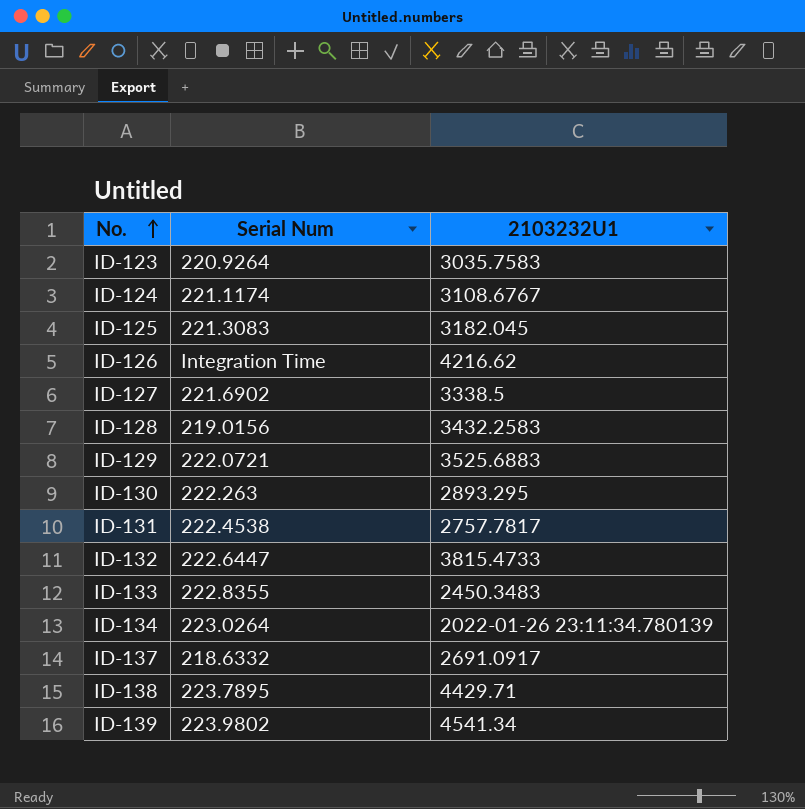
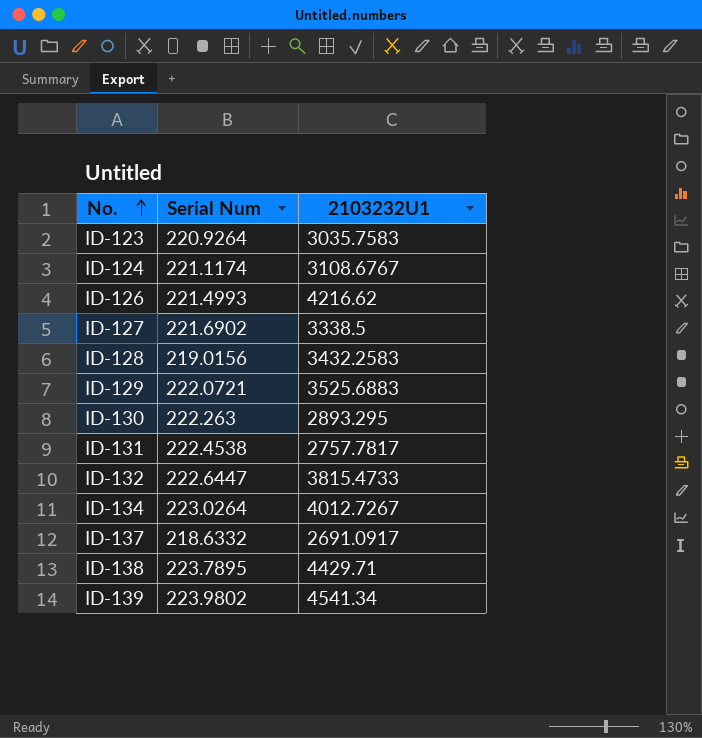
row ID-125: 221.3083 | 3182.045 -> none
row ID-133: 222.8355 | 2450.3483 -> none
ID-126 | Serial Num: Integration Time -> 221.4993
ID-134 | 2103232U1: 2022-01-26 23:11:34.780139 -> 4012.7267

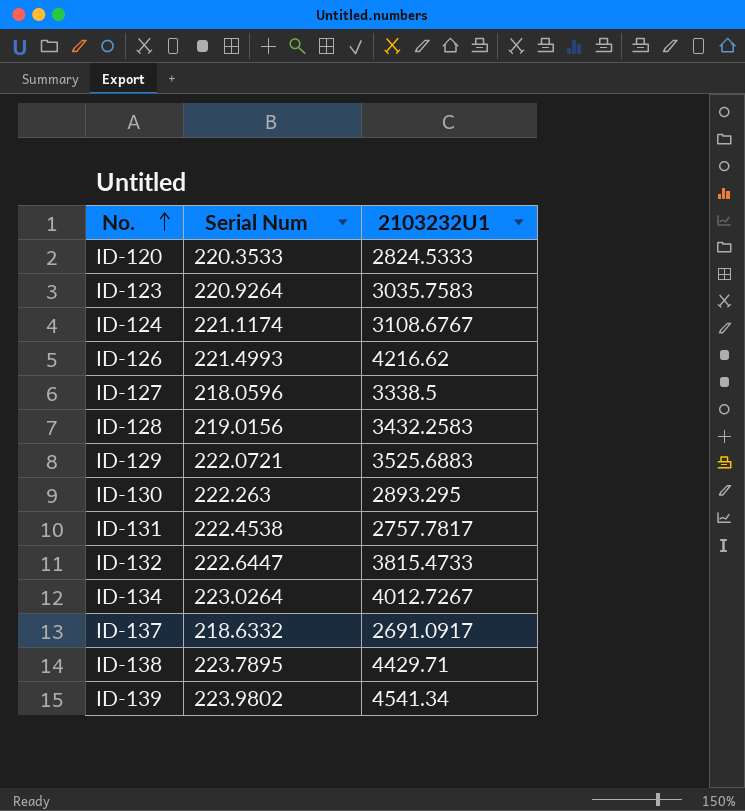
row ID-120: none -> 220.3533 | 2824.5333
ID-127 | Serial Num: 221.6902 -> 218.0596

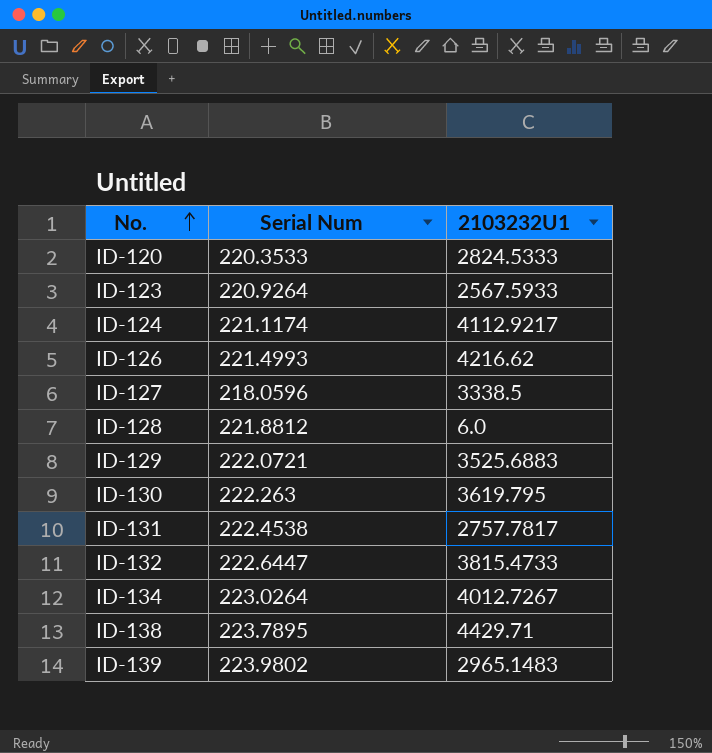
row ID-137: 218.6332 | 2691.0917 -> none
ID-123 | 2103232U1: 3035.7583 -> 2567.5933
ID-124 | 2103232U1: 3108.6767 -> 4112.9217
ID-128 | Serial Num: 219.0156 -> 221.8812
ID-128 | 2103232U1: 3432.2583 -> 6.0
ID-130 | 2103232U1: 2893.295 -> 3619.795
ID-139 | 2103232U1: 4541.34 -> 2965.1483

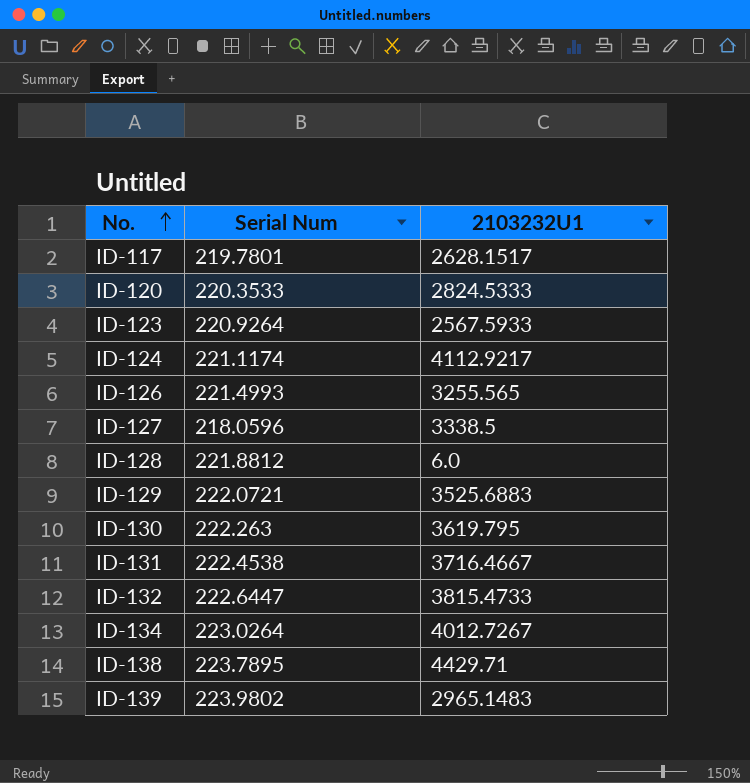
row ID-117: none -> 219.7801 | 2628.1517
ID-126 | 2103232U1: 4216.62 -> 3255.565
ID-131 | 2103232U1: 2757.7817 -> 3716.4667

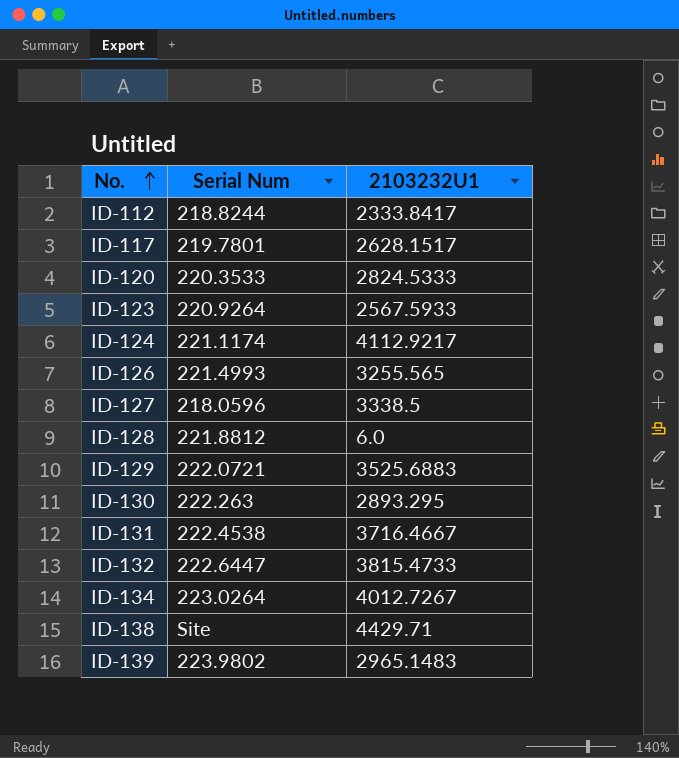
row ID-112: none -> 218.8244 | 2333.8417
ID-130 | 2103232U1: 3619.795 -> 2893.295
ID-138 | Serial Num: 223.7895 -> Site

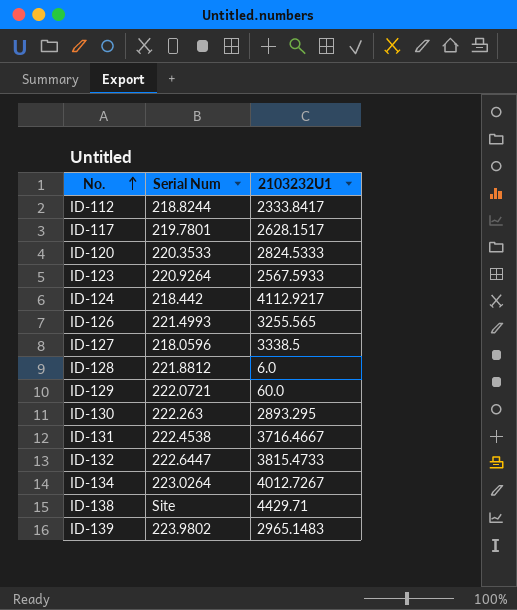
ID-124 | Serial Num: 221.1174 -> 218.442
ID-129 | 2103232U1: 3525.6883 -> 60.0

